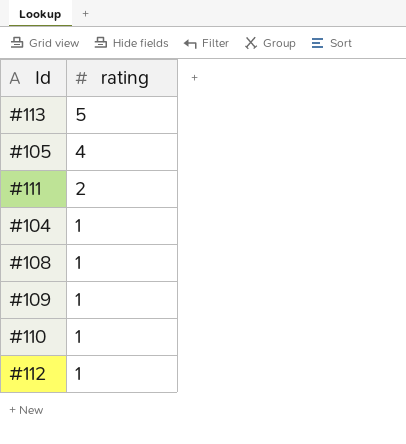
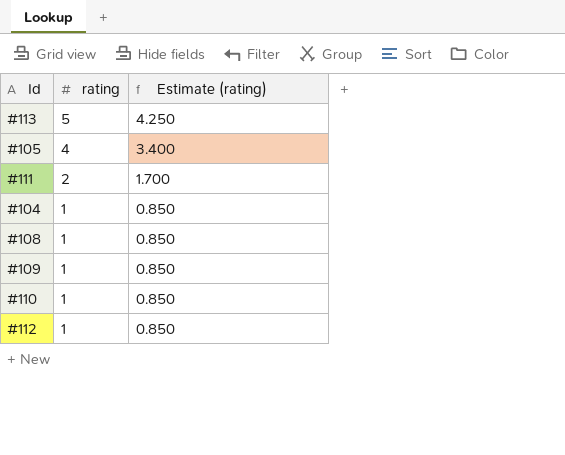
column Estimate (rating) | formula: none -> [rating] * 0.85

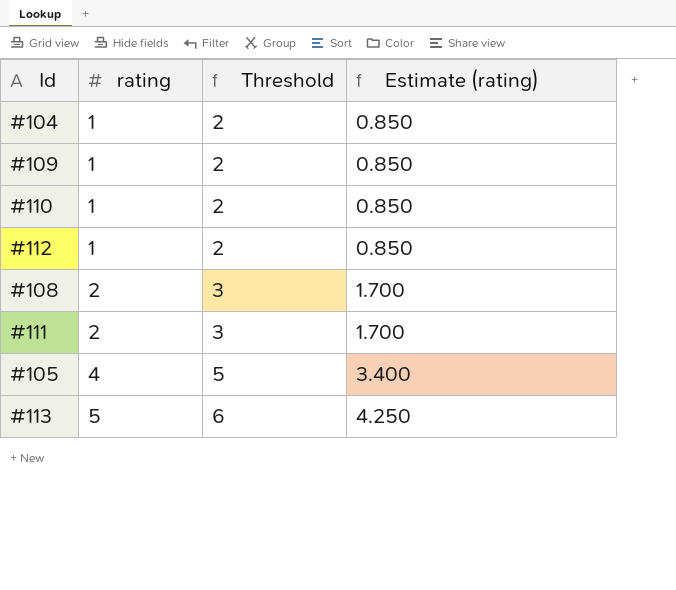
row order: rating descending -> rating ascending
column Threshold | formula: none -> [rating] + 1
#108 | rating: 1 -> 2
#108 | Estimate (rating): 0.850 -> 1.700

